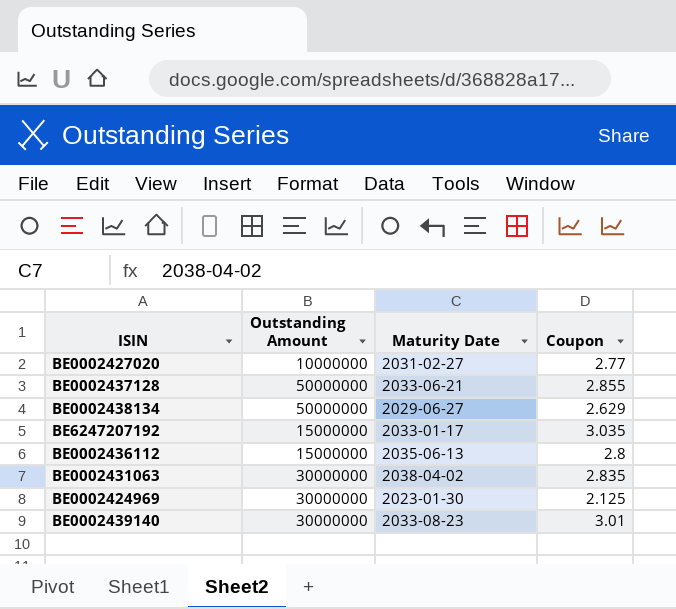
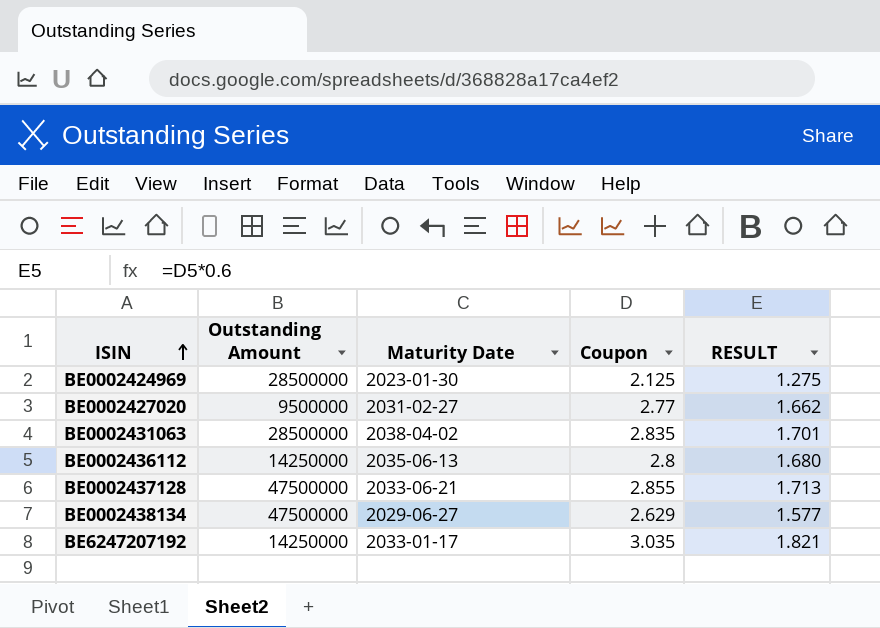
row order: none -> ISIN ascending
column RESULT | formula: none -> [Coupon] * 0.6
row BE0002439140: 30000000 | 2033-08-23 | 3.01 -> none
BE0002424969 | Outstanding Amount: 30000000 -> 28500000
BE0002427020 | Outstanding Amount: 10000000 -> 9500000
BE0002431063 | Outstanding Amount: 30000000 -> 28500000
BE0002436112 | Outstanding Amount: 15000000 -> 14250000
BE0002437128 | Outstanding Amount: 50000000 -> 47500000
BE0002438134 | Outstanding Amount: 50000000 -> 47500000
BE6247207192 | Outstanding Amount: 15000000 -> 14250000

